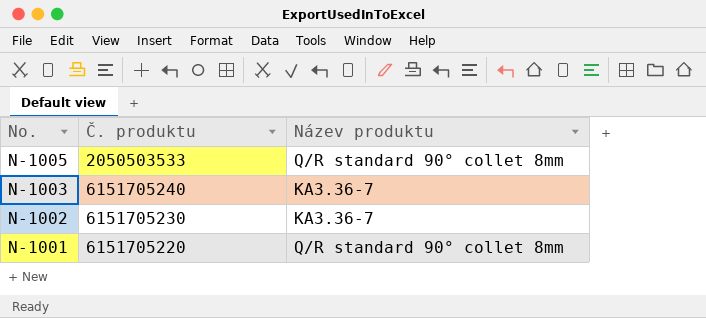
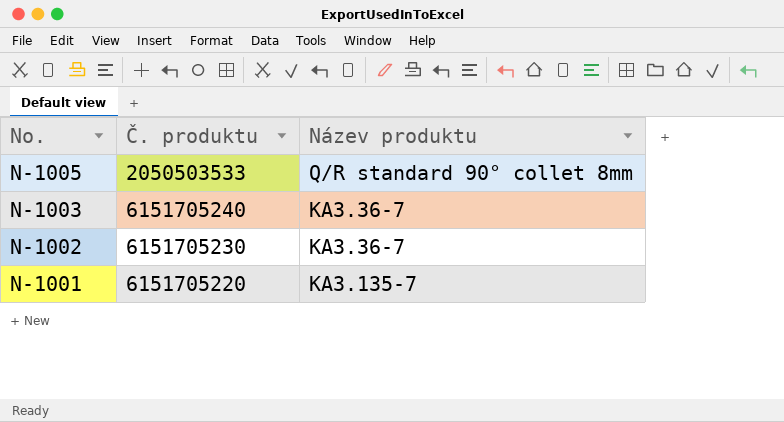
N-1001 | Název produktu: Q/R standard 90° collet 8mm -> KA3.135-7

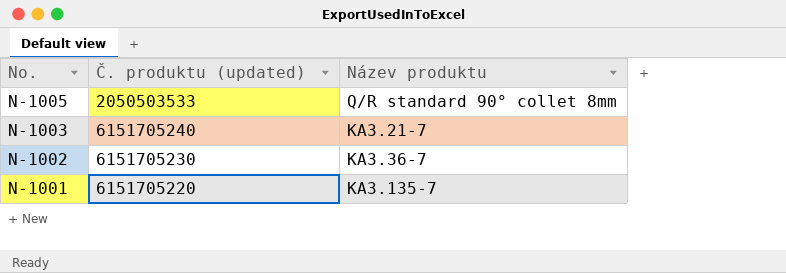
column name: Č. produktu -> Č. produktu (updated)
N-1003 | Název produktu: KA3.36-7 -> KA3.21-7

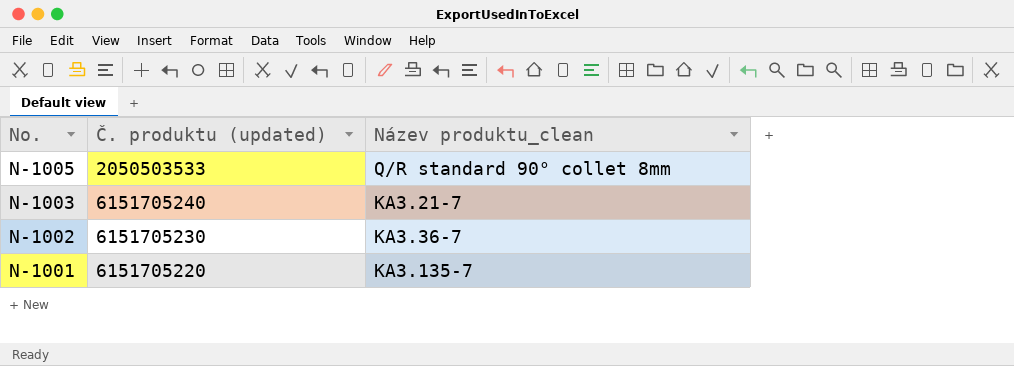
column name: Název produktu -> Název produktu_clean

